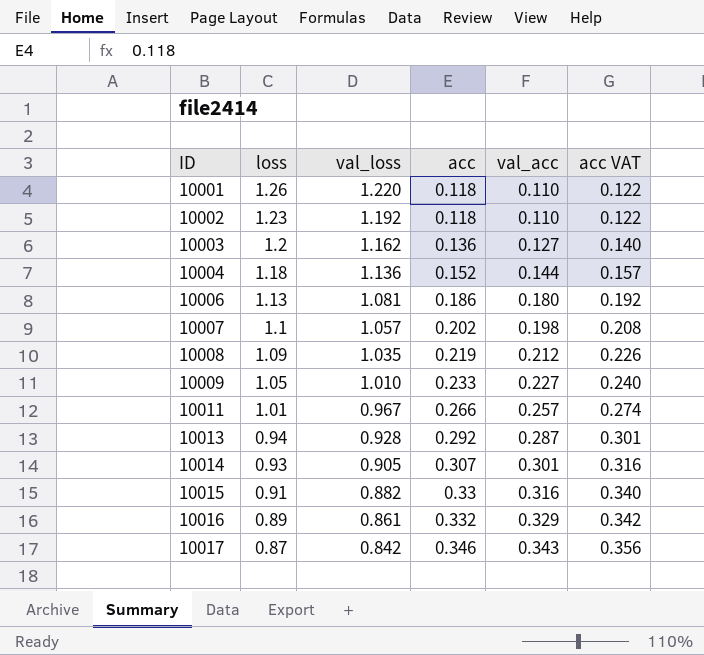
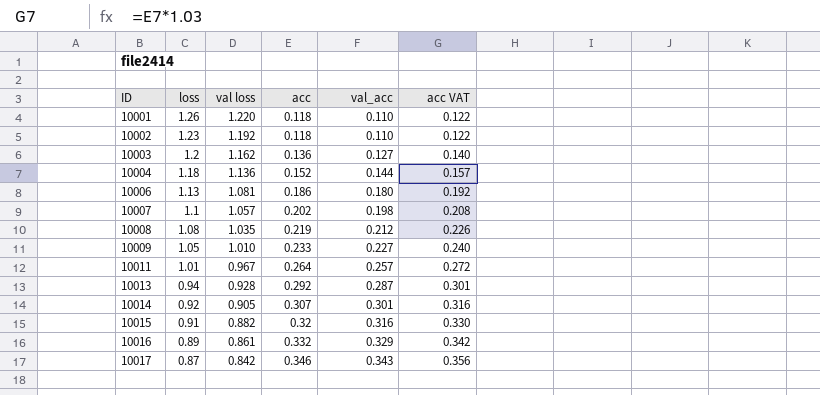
column name: val_loss -> val loss
10008 | loss: 1.09 -> 1.08
10011 | acc: 0.266 -> 0.264
10011 | acc VAT: 0.274 -> 0.272
10014 | loss: 0.93 -> 0.92
10015 | acc: 0.33 -> 0.32
10015 | acc VAT: 0.340 -> 0.330

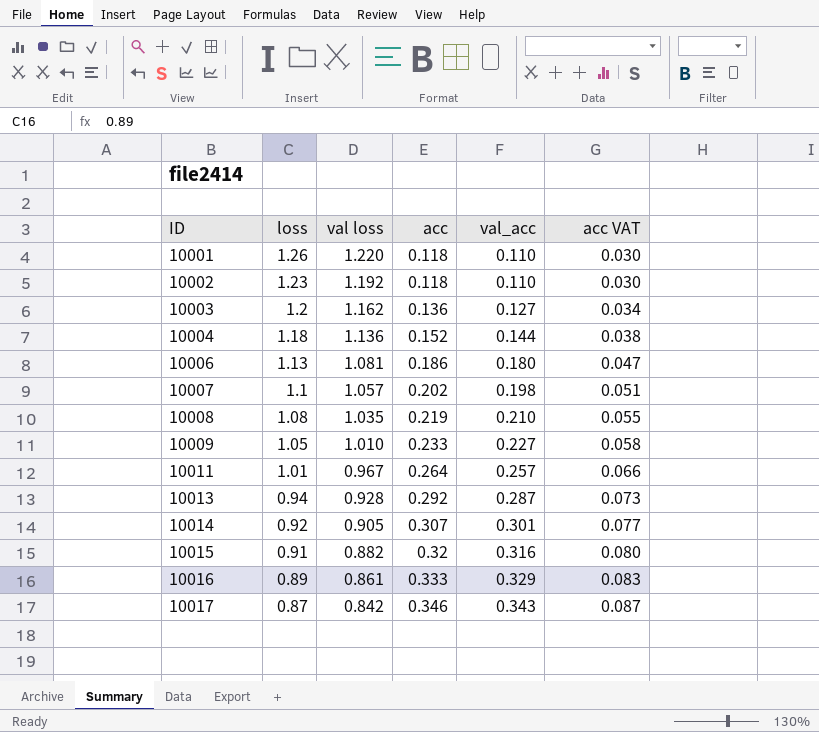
column acc VAT | formula: [acc] * 1.03 -> [acc] * 0.25
10008 | val_acc: 0.212 -> 0.210
10016 | acc: 0.332 -> 0.333

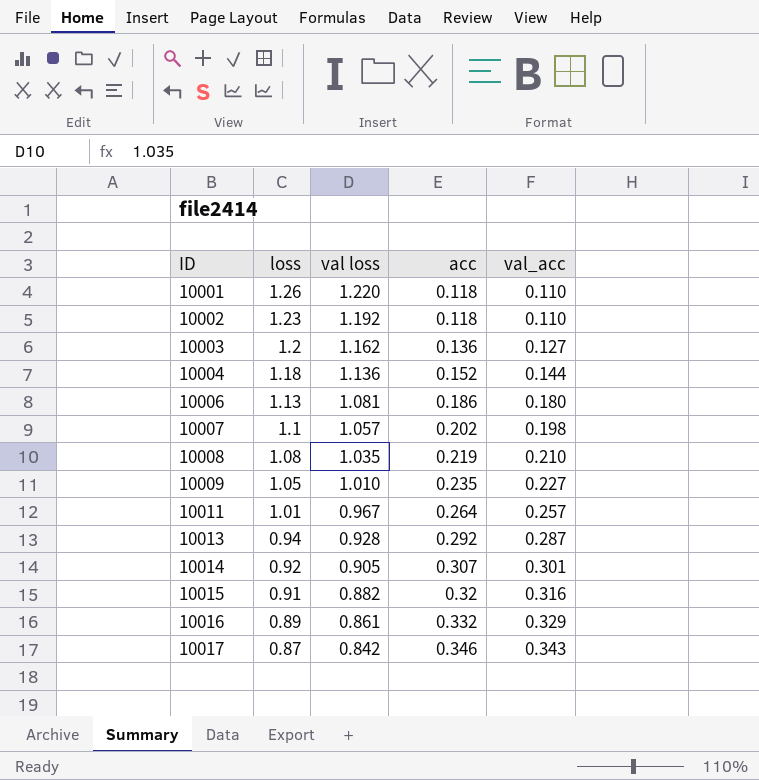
column acc VAT | formula: [acc] * 0.25 -> none
10009 | acc: 0.233 -> 0.235
10016 | acc: 0.333 -> 0.332

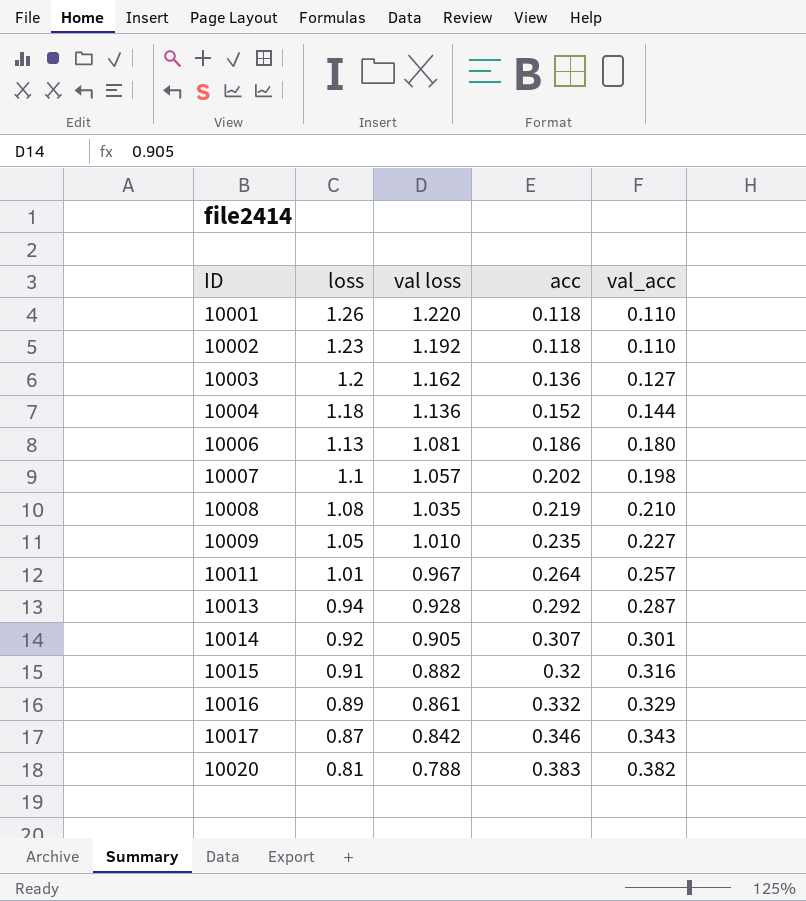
row 10020: none -> 0.81 | 0.788 | 0.383 | 0.382

